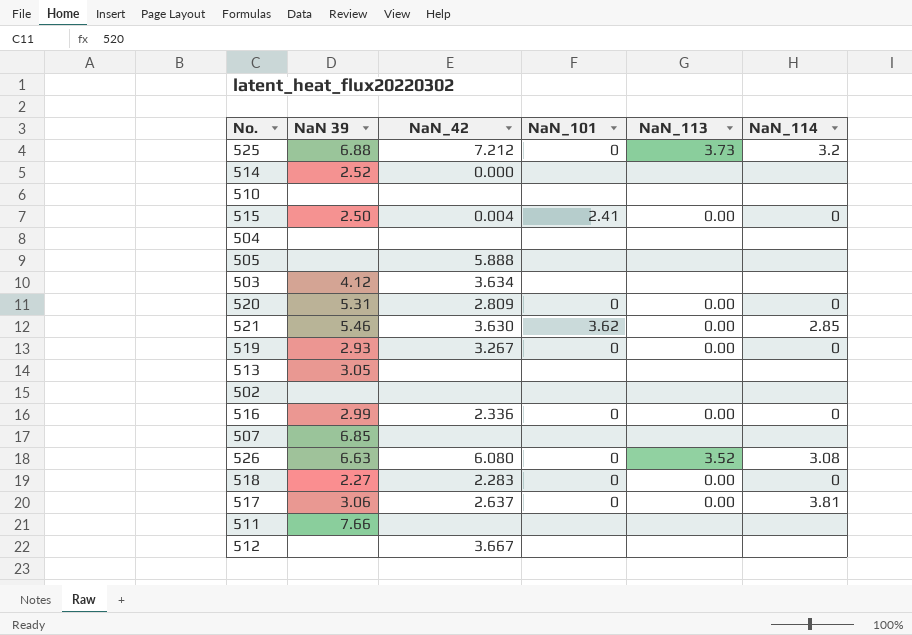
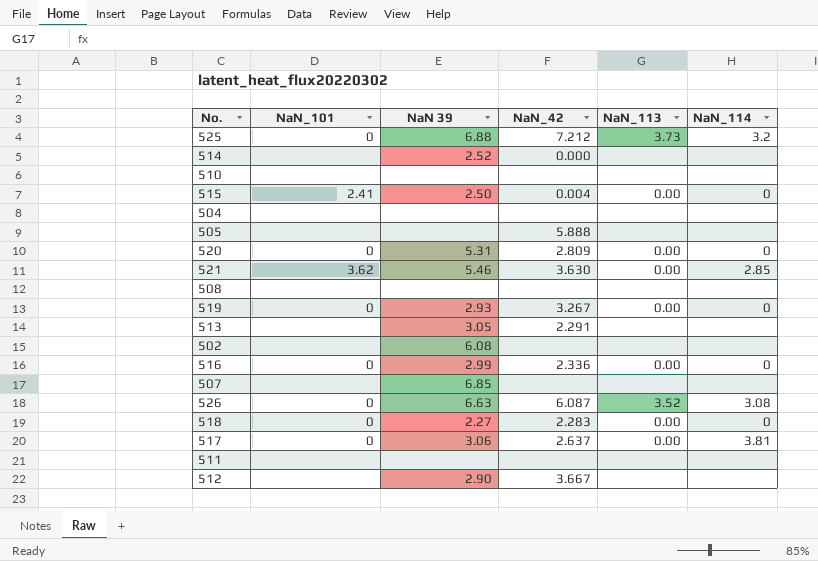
column NaN_101 | position: 4 -> 2
row 503: 4.12 | 3.634 | none | none | none -> none
row 508: none -> none | none | none | none | none
513 | NaN_42: none -> 2.291
502 | NaN 39: none -> 6.08
526 | NaN_42: 6.080 -> 6.087
511 | NaN 39: 7.66 -> none
512 | NaN 39: none -> 2.90

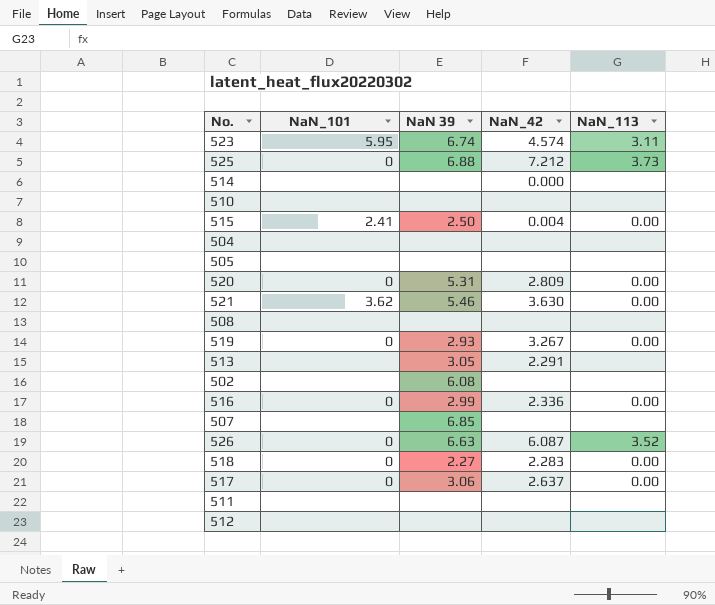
column NaN_114 | position: 6 -> none
row 523: none -> 5.95 | 6.74 | 4.574 | 3.11
514 | NaN 39: 2.52 -> none
505 | NaN_42: 5.888 -> none
512 | NaN 39: 2.90 -> none
512 | NaN_42: 3.667 -> none

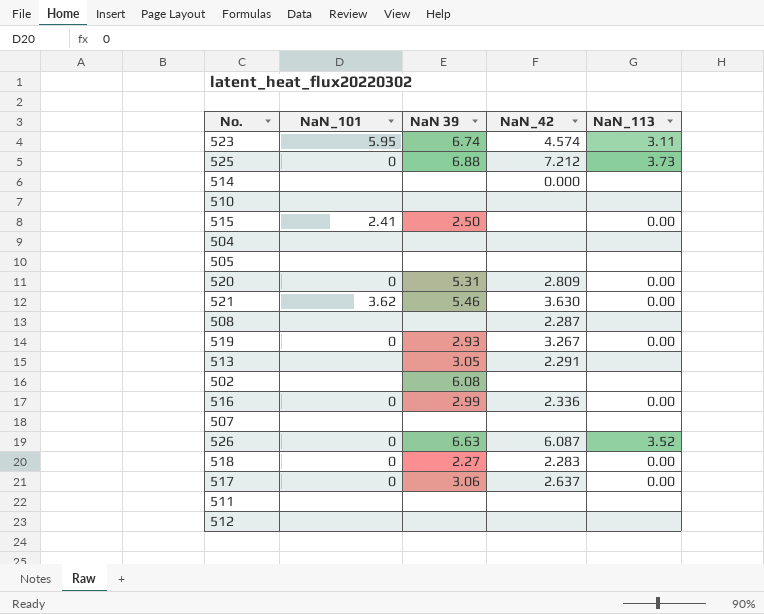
515 | NaN_42: 0.004 -> none
508 | NaN_42: none -> 2.287
507 | NaN 39: 6.85 -> none

